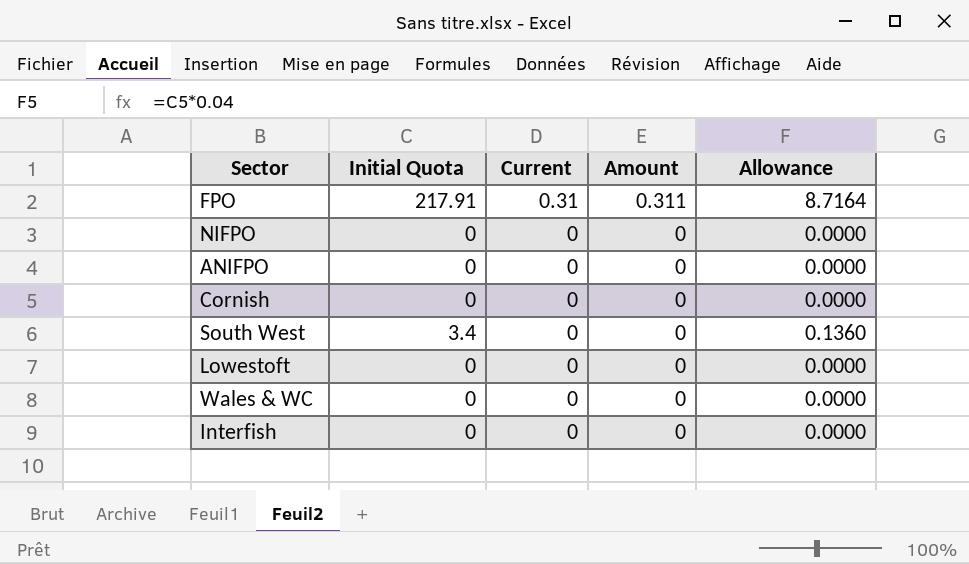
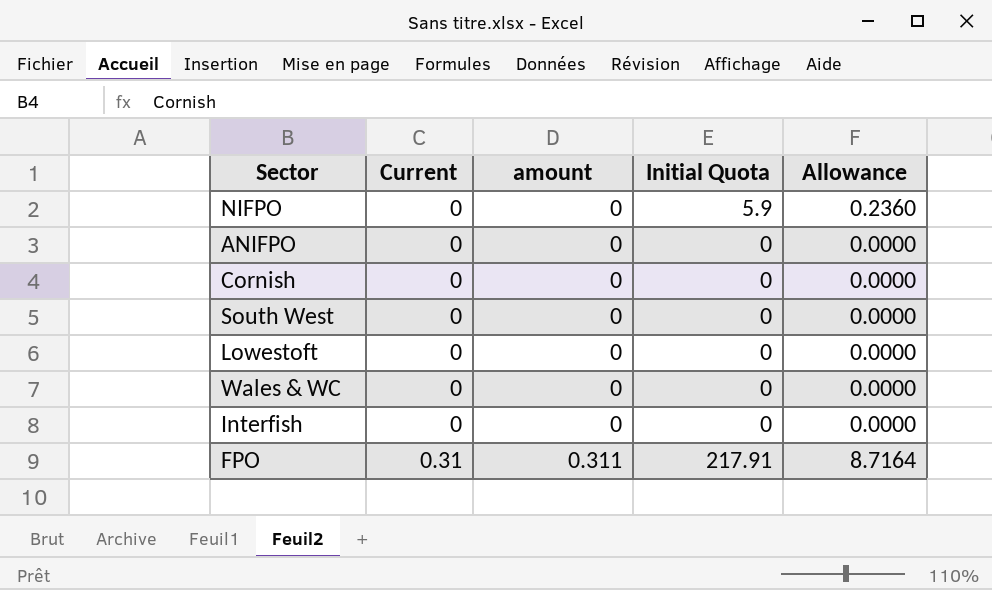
row order: Current descending -> Current ascending
column name: Amount -> amount
column Initial Quota | position: 2 -> 4
NIFPO | Initial Quota: 0 -> 5.9
NIFPO | Allowance: 0.0000 -> 0.2360
South West | Initial Quota: 3.4 -> 0
South West | Allowance: 0.1360 -> 0.0000

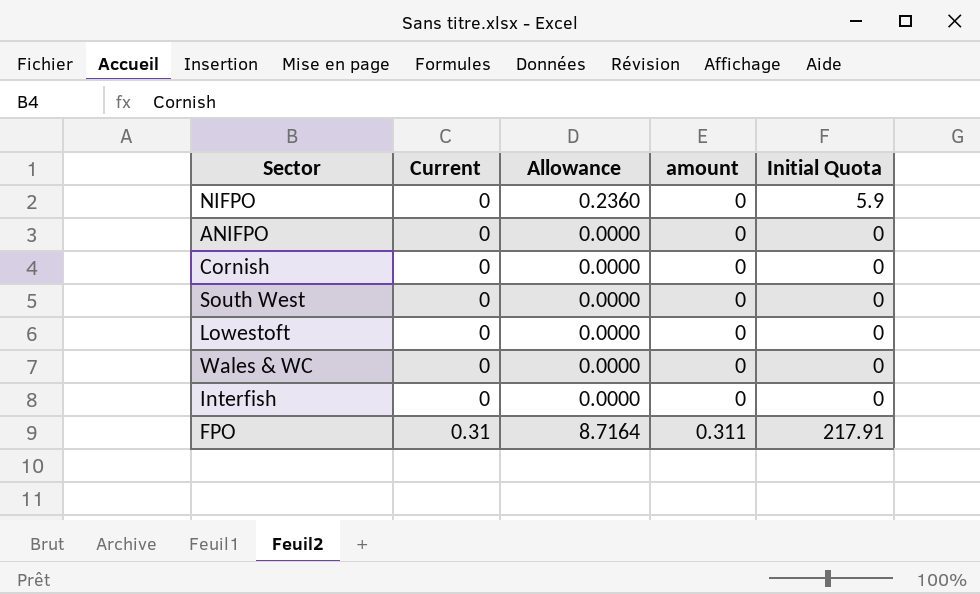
column Allowance | position: 5 -> 3

